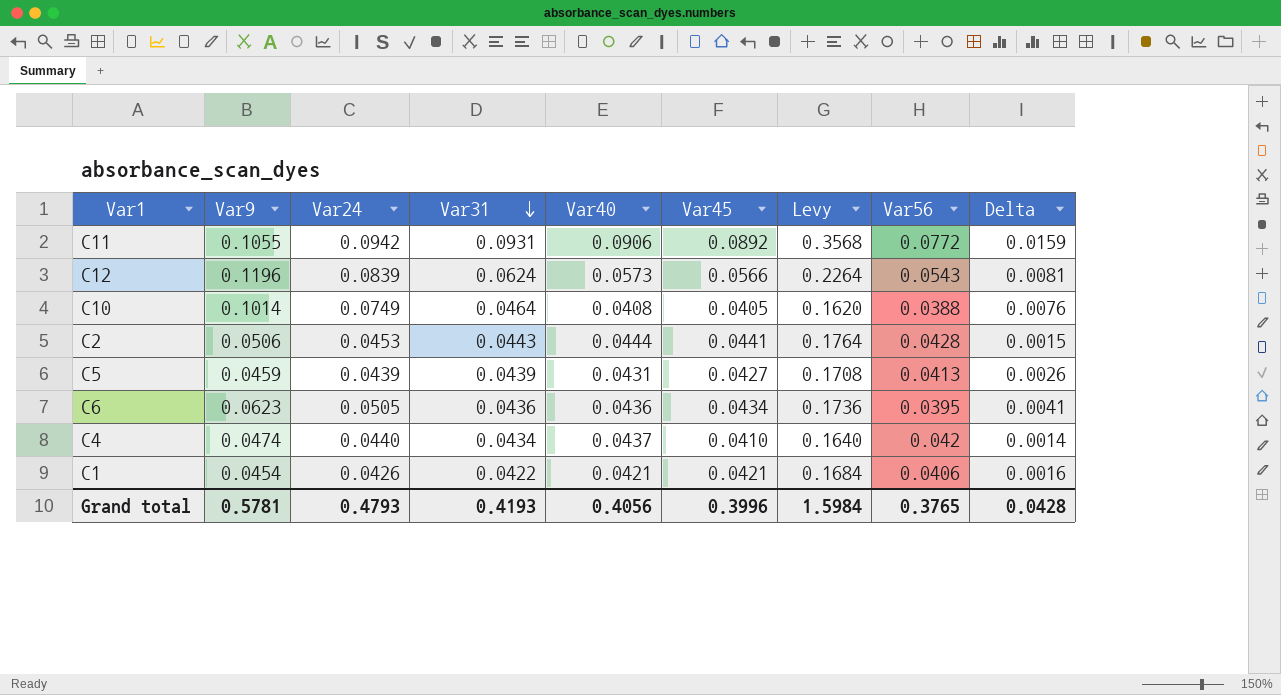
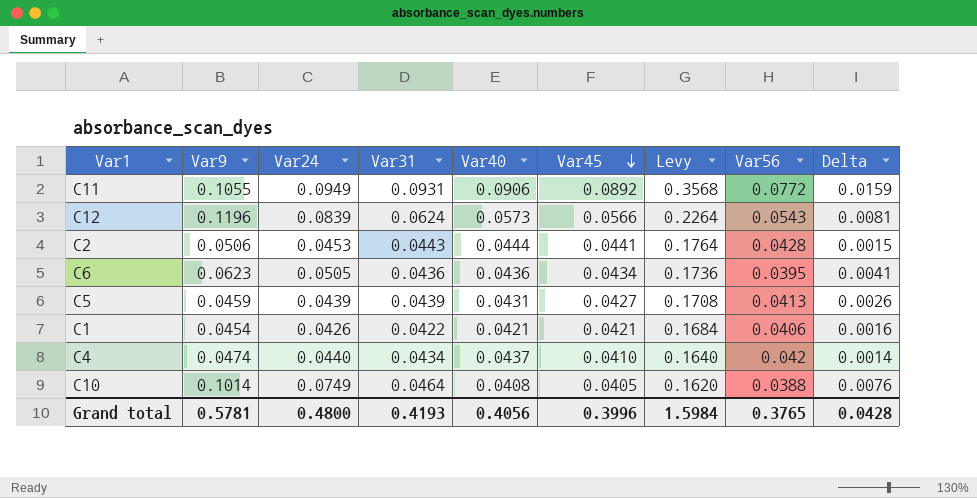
row order: Var31 descending -> Var45 descending
C11 | Var24: 0.0942 -> 0.0949
Grand total | Var24: 0.4793 -> 0.4800

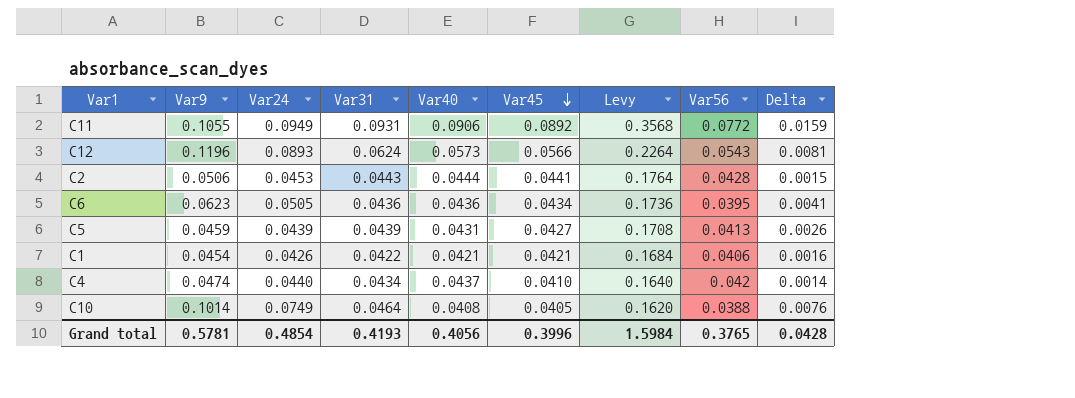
C12 | Var24: 0.0839 -> 0.0893
Grand total | Var24: 0.4800 -> 0.4854

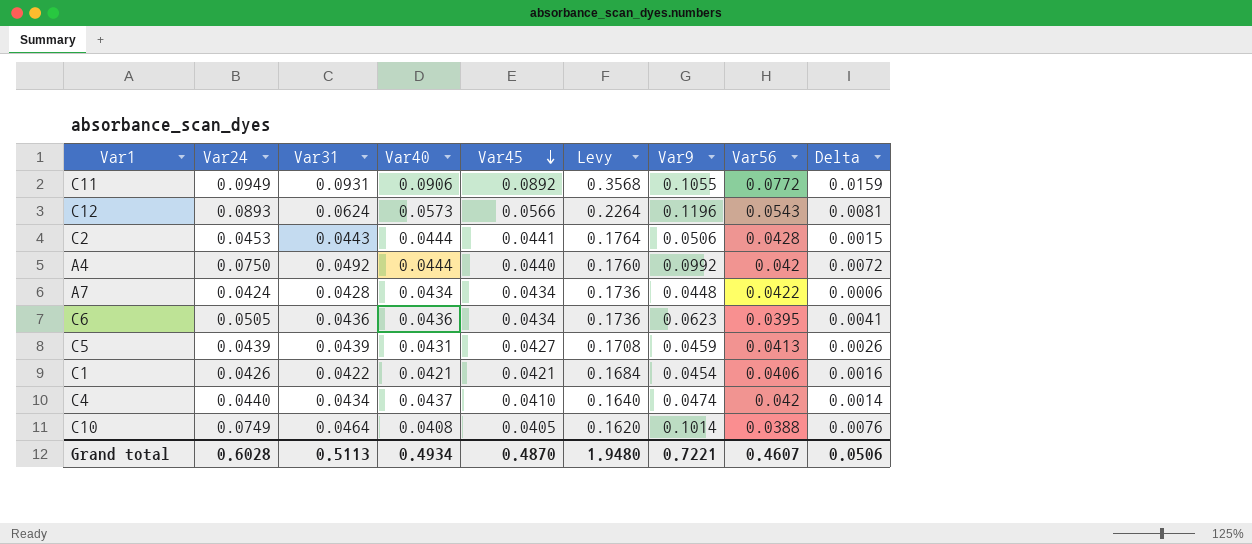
column Var9 | position: 2 -> 7
row A4: none -> 0.0750 | 0.0492 | 0.0444 | 0.0440 | 0.1760 | 0.0992 | 0.042 | 0.0072
row A7: none -> 0.0424 | 0.0428 | 0.0434 | 0.0434 | 0.1736 | 0.0448 | 0.0422 | 0.0006
Grand total | Var24: 0.4854 -> 0.6028
Grand total | Var31: 0.4193 -> 0.5113
Grand total | Var40: 0.4056 -> 0.4934
Grand total | Var45: 0.3996 -> 0.4870
Grand total | Levy: 1.5984 -> 1.9480
Grand total | Var9: 0.5781 -> 0.7221
Grand total | Var56: 0.3765 -> 0.4607
Grand total | Delta: 0.0428 -> 0.0506

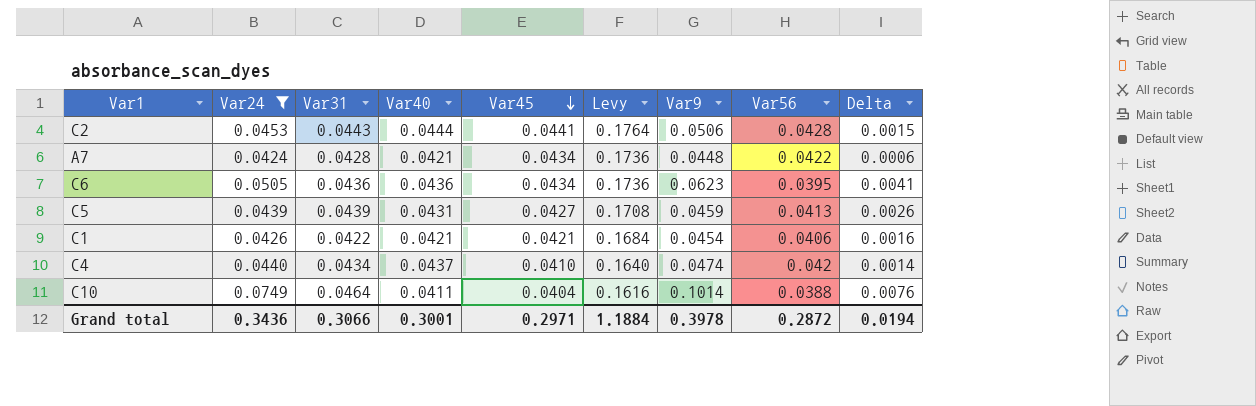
filter: none -> Var24 <= 0.0749
A7 | Var40: 0.0434 -> 0.0421
C10 | Var40: 0.0408 -> 0.0411
C10 | Var45: 0.0405 -> 0.0404
C10 | Levy: 0.1620 -> 0.1616
Grand total | Var24: 0.6028 -> 0.3436
Grand total | Var31: 0.5113 -> 0.3066
Grand total | Var40: 0.4934 -> 0.3001
Grand total | Var45: 0.4870 -> 0.2971
Grand total | Levy: 1.9480 -> 1.1884
Grand total | Var9: 0.7221 -> 0.3978
Grand total | Var56: 0.4607 -> 0.2872
Grand total | Delta: 0.0506 -> 0.0194

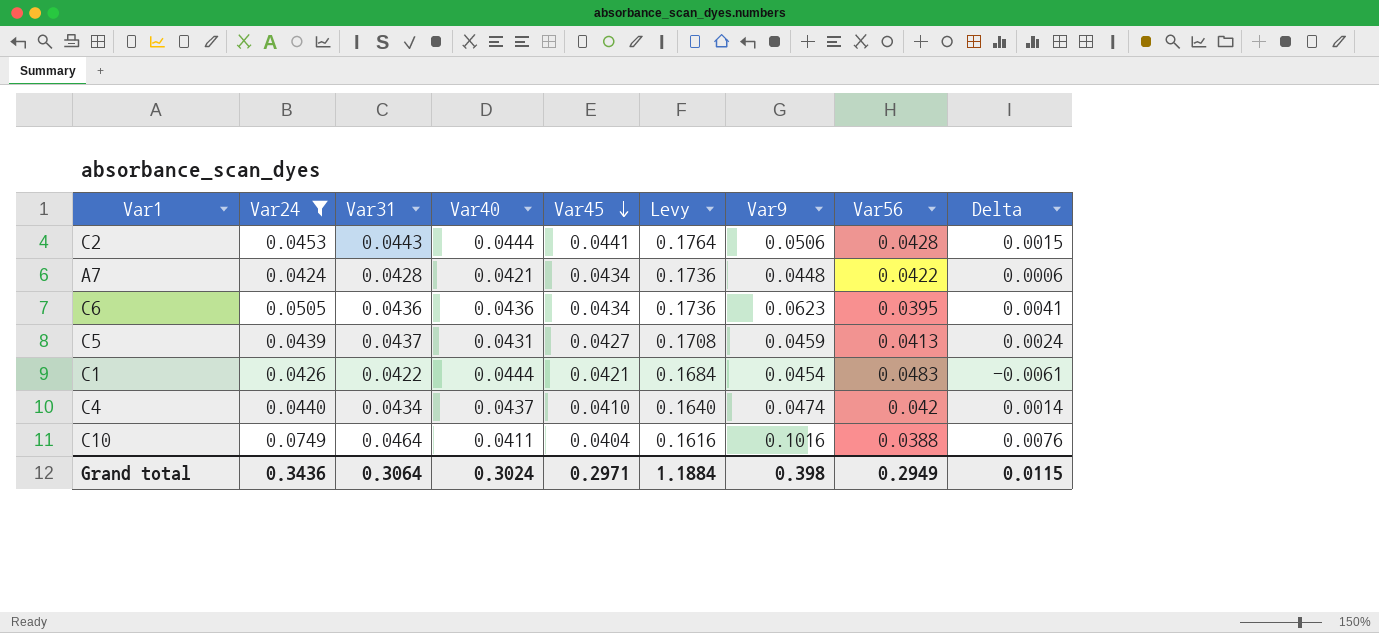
C5 | Var31: 0.0439 -> 0.0437
C5 | Delta: 0.0026 -> 0.0024
C1 | Var40: 0.0421 -> 0.0444
C1 | Var56: 0.0406 -> 0.0483
C1 | Delta: 0.0016 -> -0.0061
C10 | Var9: 0.1014 -> 0.1016
Grand total | Var31: 0.3066 -> 0.3064
Grand total | Var40: 0.3001 -> 0.3024
Grand total | Var9: 0.3978 -> 0.398
Grand total | Var56: 0.2872 -> 0.2949
Grand total | Delta: 0.0194 -> 0.0115

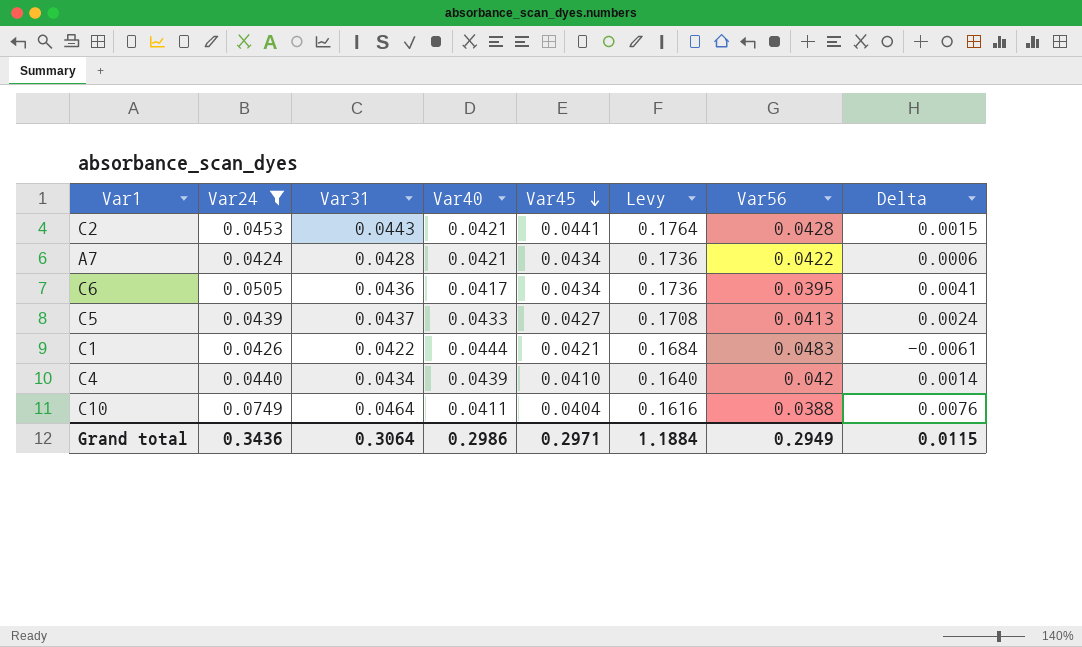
column Var9 | position: 7 -> none
C2 | Var40: 0.0444 -> 0.0421
C6 | Var40: 0.0436 -> 0.0417
C5 | Var40: 0.0431 -> 0.0433
C4 | Var40: 0.0437 -> 0.0439
Grand total | Var40: 0.3024 -> 0.2986

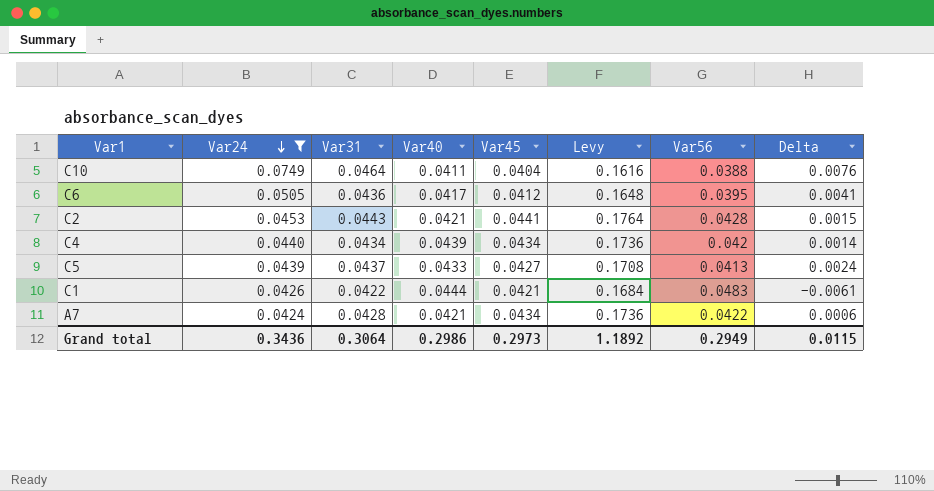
row order: Var45 descending -> Var24 descending
C6 | Var45: 0.0434 -> 0.0412
C6 | Levy: 0.1736 -> 0.1648
C4 | Var45: 0.0410 -> 0.0434
C4 | Levy: 0.1640 -> 0.1736
Grand total | Var45: 0.2971 -> 0.2973
Grand total | Levy: 1.1884 -> 1.1892

